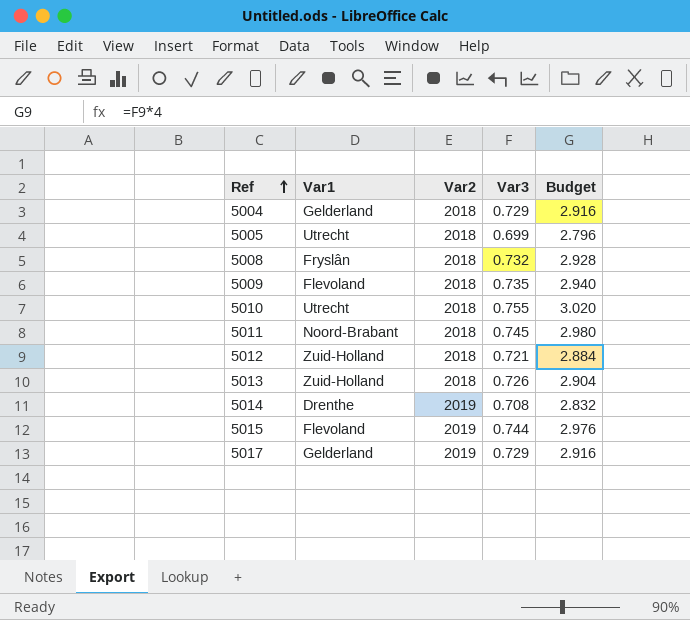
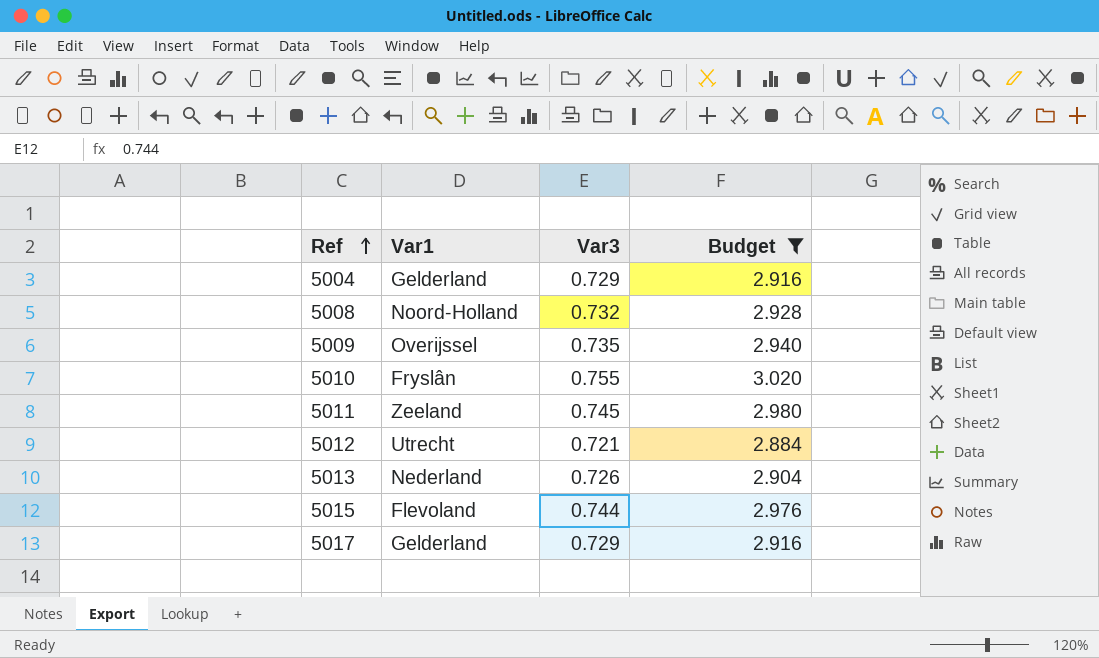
filter: none -> Budget >= 2.884
column Var2 | position: 3 -> none
5008 | Var1: Fryslân -> Noord-Holland
5009 | Var1: Flevoland -> Overijssel
5010 | Var1: Utrecht -> Fryslân
5011 | Var1: Noord-Brabant -> Zeeland
5012 | Var1: Zuid-Holland -> Utrecht
5013 | Var1: Zuid-Holland -> Nederland

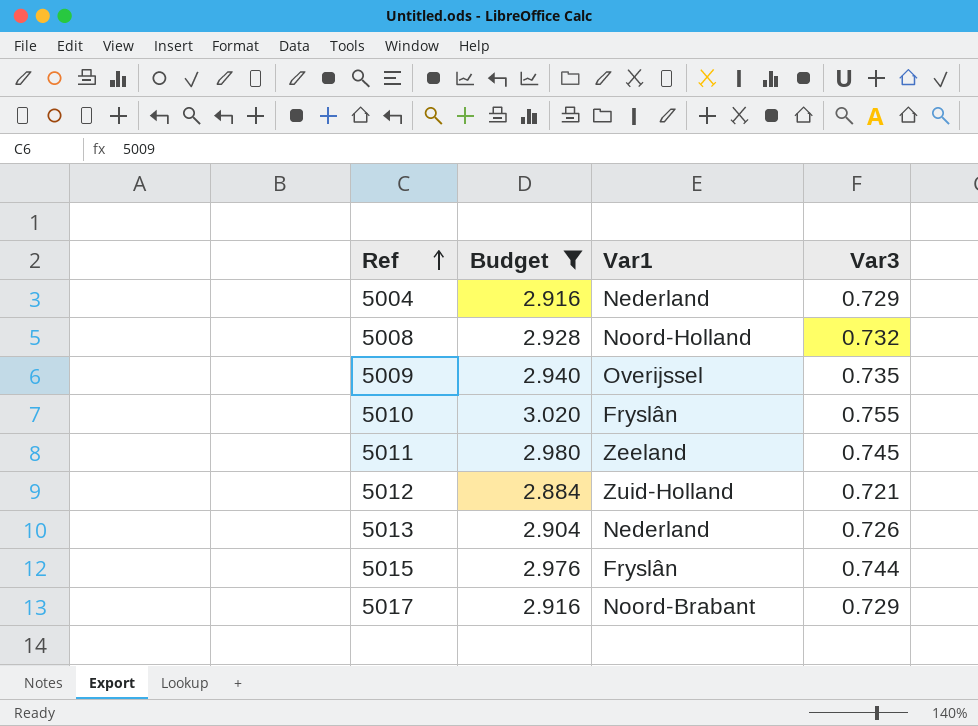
column Budget | position: 4 -> 2
5004 | Var1: Gelderland -> Nederland
5012 | Var1: Utrecht -> Zuid-Holland
5015 | Var1: Flevoland -> Fryslân
5017 | Var1: Gelderland -> Noord-Brabant

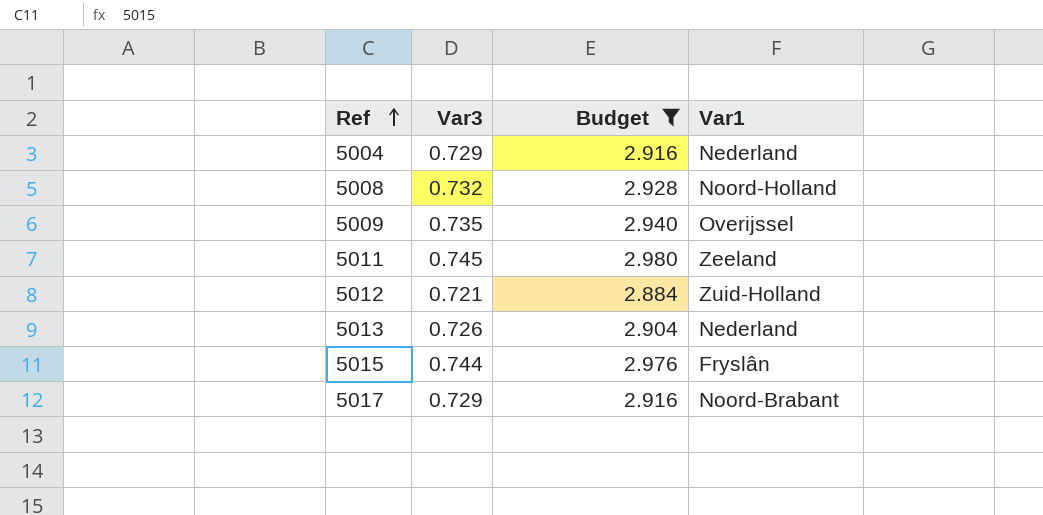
column Var3 | position: 4 -> 2
row 5010: 3.020 | Fryslân | 0.755 -> none

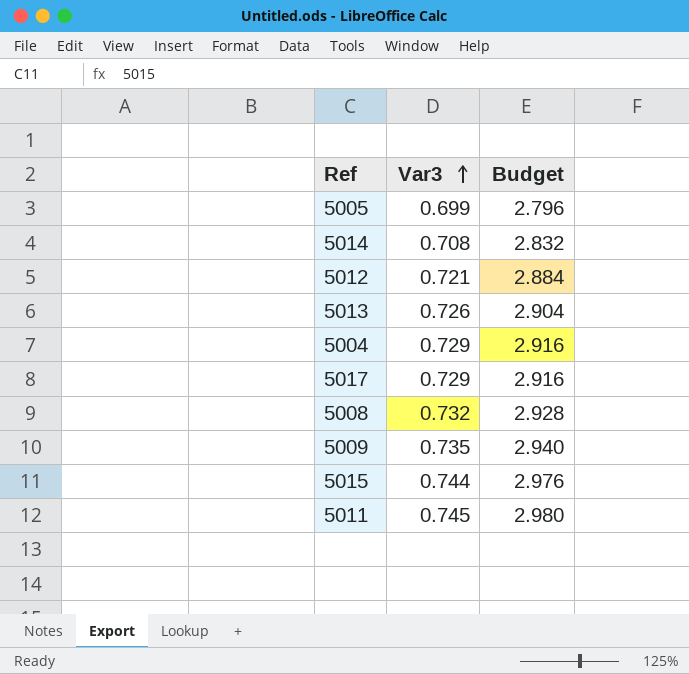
filter: Budget >= 2.884 -> none
row order: Ref ascending -> Var3 ascending
column Var1 | position: 4 -> none

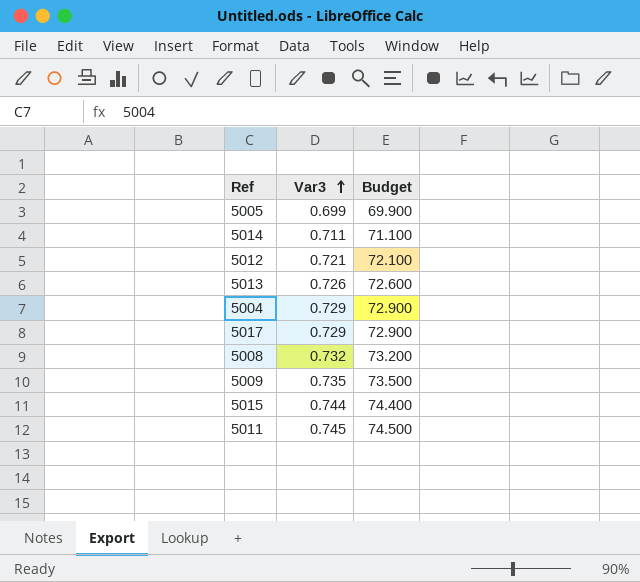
column Budget | formula: [Var3] * 4 -> [Var3] * 100
5014 | Var3: 0.708 -> 0.711

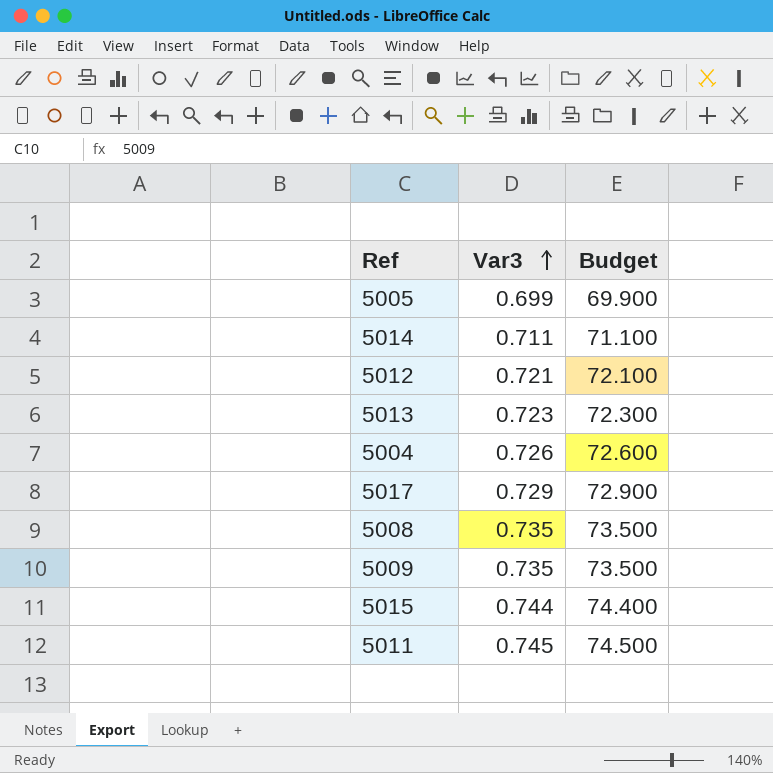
5013 | Var3: 0.726 -> 0.723
5013 | Budget: 72.600 -> 72.300
5004 | Var3: 0.729 -> 0.726
5004 | Budget: 72.900 -> 72.600
5008 | Var3: 0.732 -> 0.735
5008 | Budget: 73.200 -> 73.500

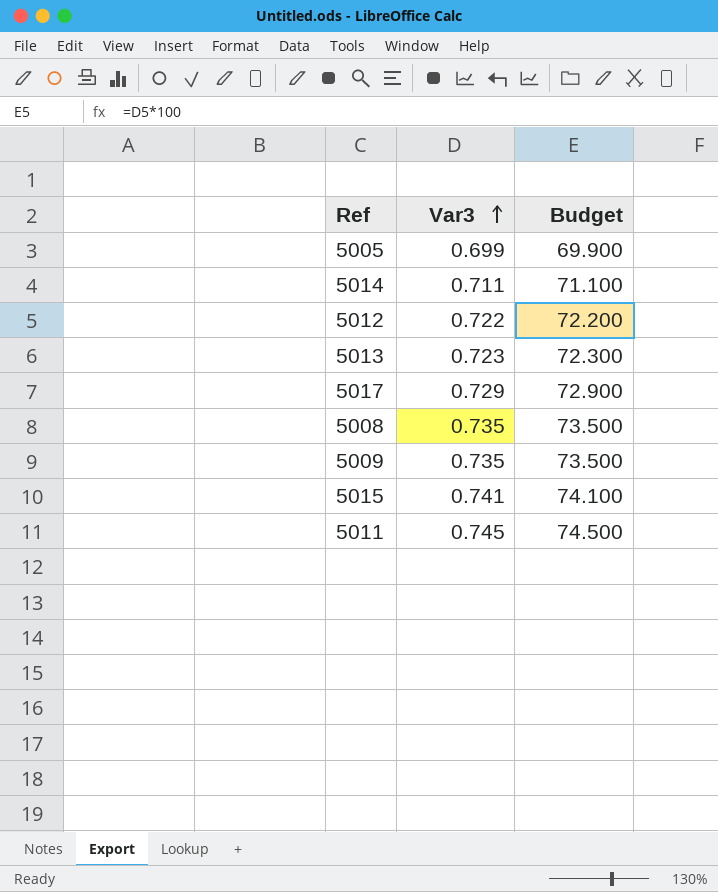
row 5004: 0.726 | 72.600 -> none
5012 | Var3: 0.721 -> 0.722
5012 | Budget: 72.100 -> 72.200
5015 | Var3: 0.744 -> 0.741
5015 | Budget: 74.400 -> 74.100

